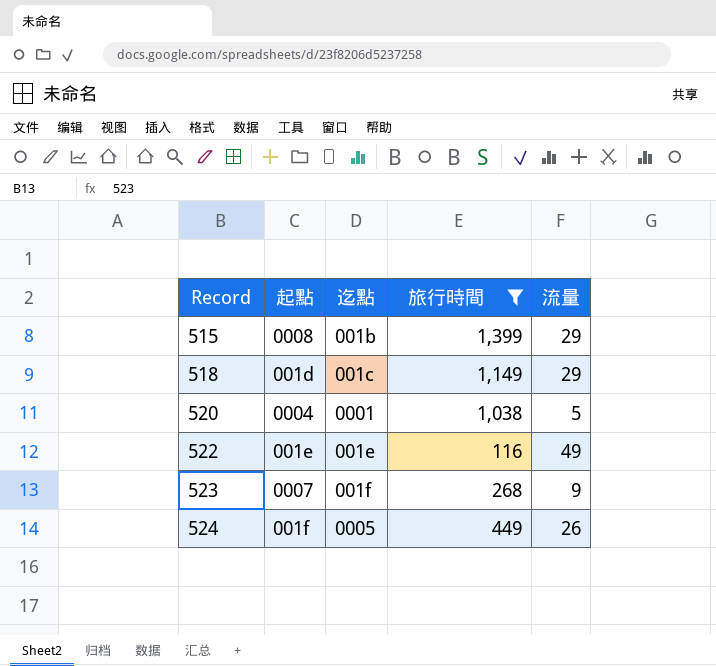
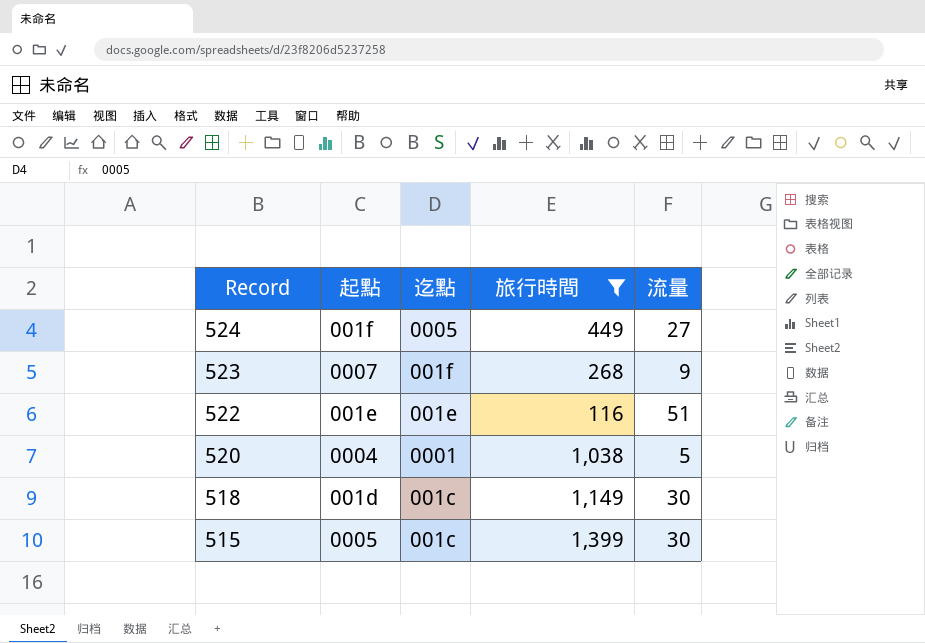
row order: Record ascending -> Record descending
524 | 流量: 26 -> 27
522 | 流量: 49 -> 51
518 | 流量: 29 -> 30
515 | 起點: 0008 -> 0005
515 | 迄點: 001b -> 001c
515 | 流量: 29 -> 30

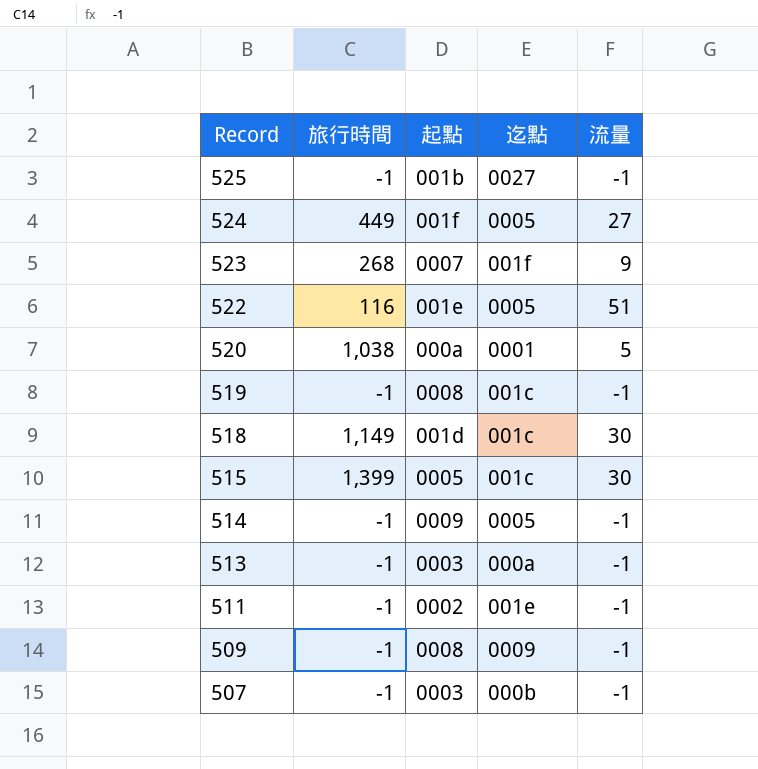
filter: 旅行時間 != -1 -> none
column 旅行時間 | position: 4 -> 2
522 | 迄點: 001e -> 0005
520 | 起點: 0004 -> 000a

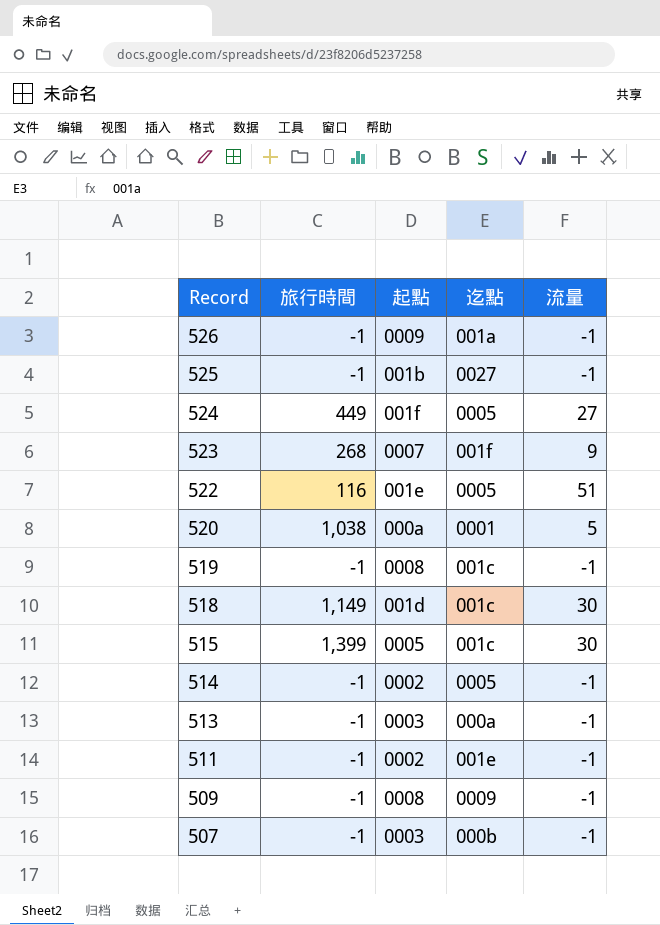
row 526: none -> -1 | 0009 | 001a | -1
514 | 起點: 0009 -> 0002

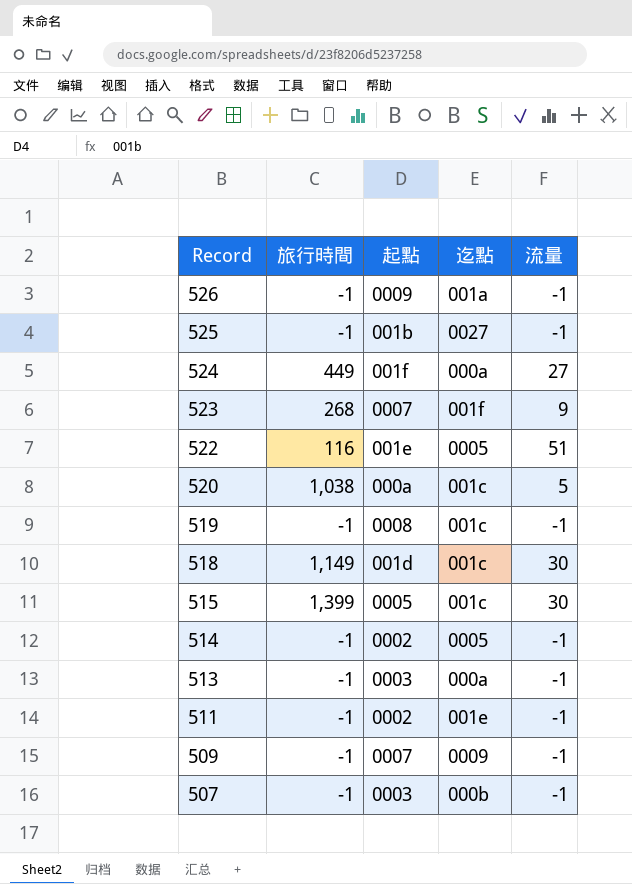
524 | 迄點: 0005 -> 000a
520 | 迄點: 0001 -> 001c
509 | 起點: 0008 -> 0007

